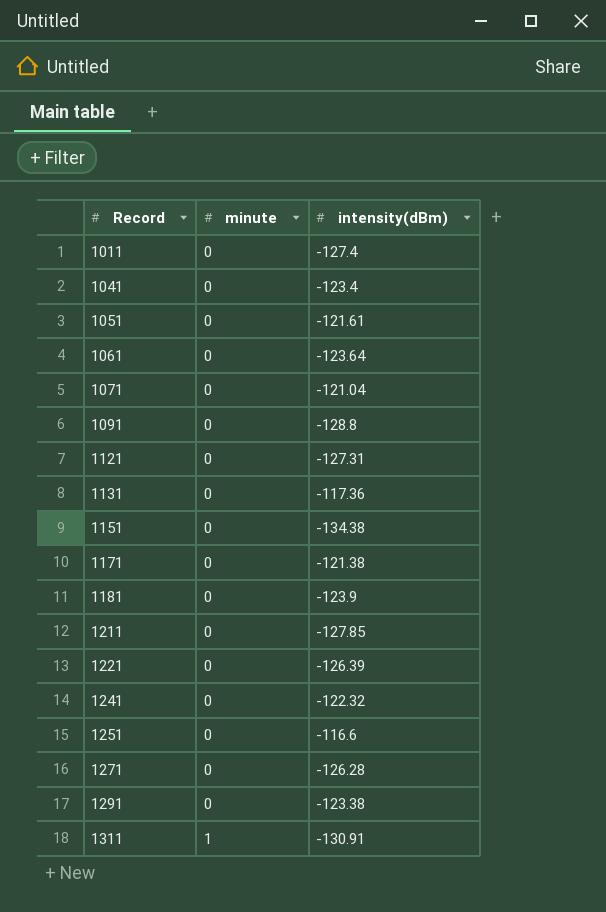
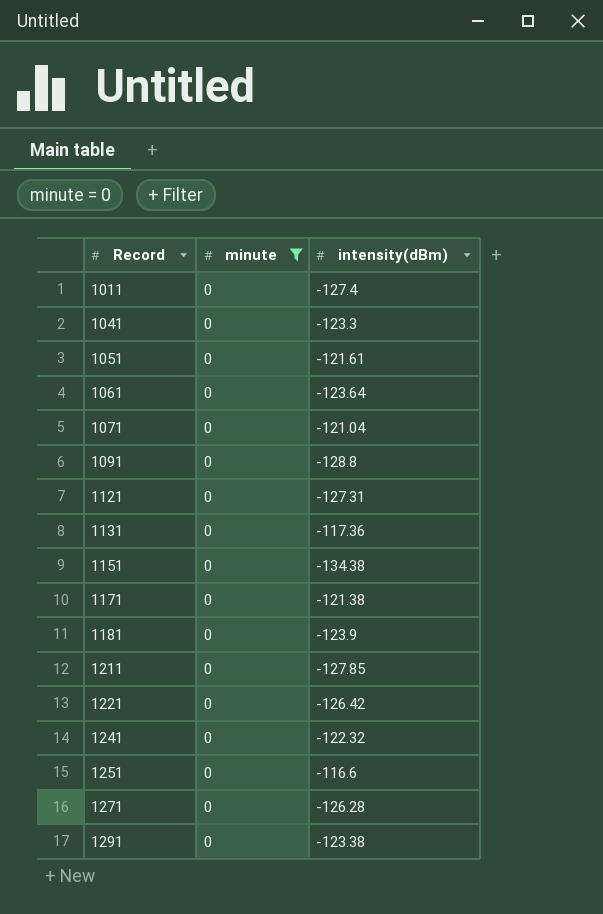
filter: none -> minute = 0
1041 | intensity(dBm): -123.4 -> -123.3
1221 | intensity(dBm): -126.39 -> -126.42

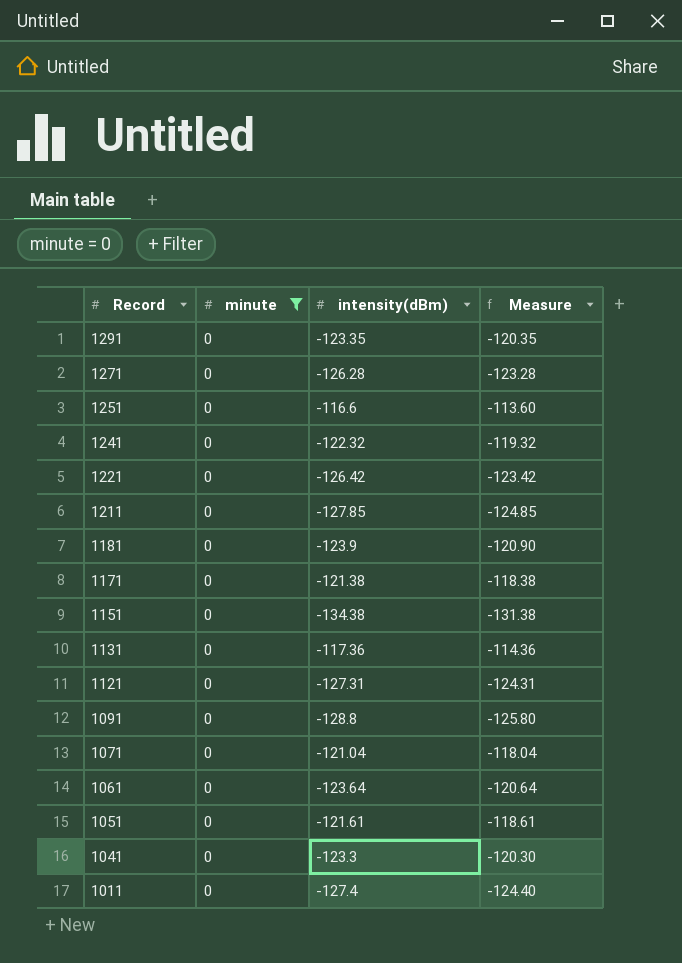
row order: Record ascending -> Record descending
column Measure | formula: none -> [intensity(dBm)] + 3
1291 | intensity(dBm): -123.38 -> -123.35

